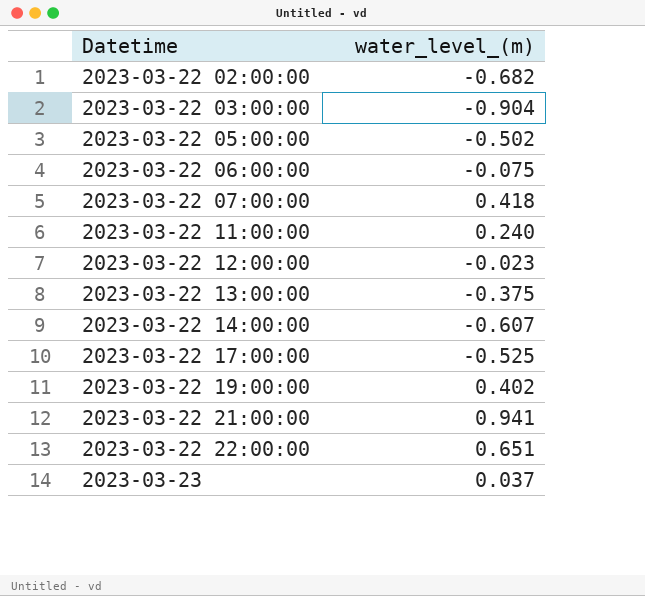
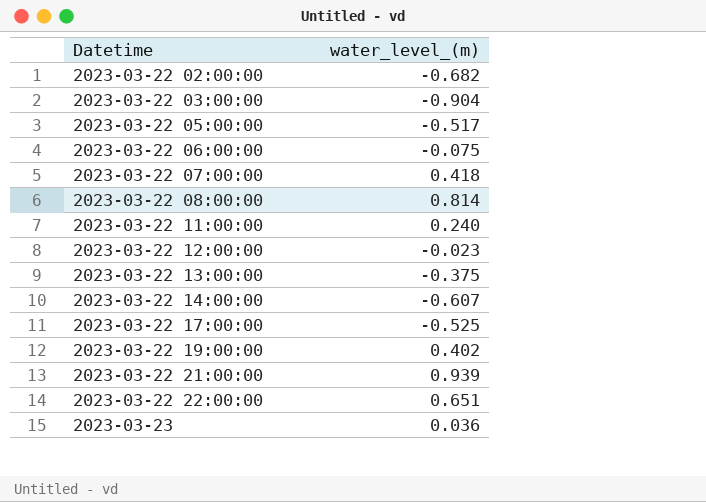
2023-03-22 05:00:00 | water_level_(m): -0.502 -> -0.517
row 2023-03-22 08:00:00: none -> 0.814
2023-03-22 21:00:00 | water_level_(m): 0.941 -> 0.939
2023-03-23 | water_level_(m): 0.037 -> 0.036

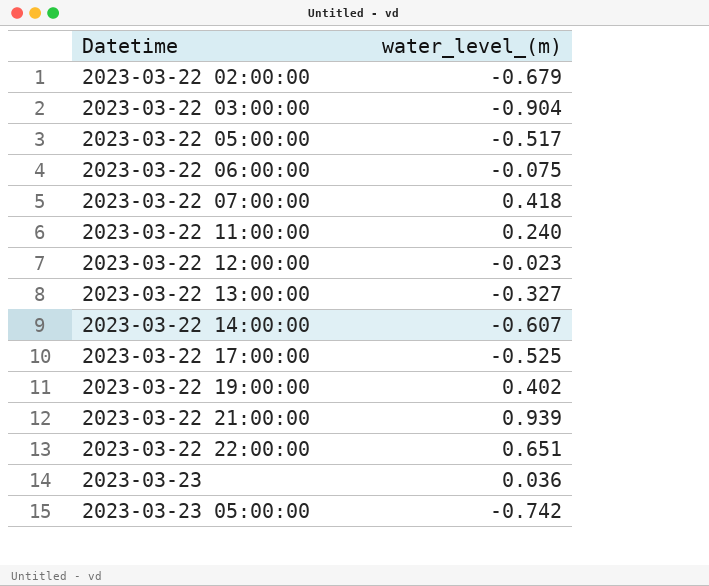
row 2023-03-22 08:00:00: 0.814 -> none
2023-03-22 02:00:00 | water_level_(m): -0.682 -> -0.679
2023-03-22 13:00:00 | water_level_(m): -0.375 -> -0.327
row 2023-03-23 05:00:00: none -> -0.742

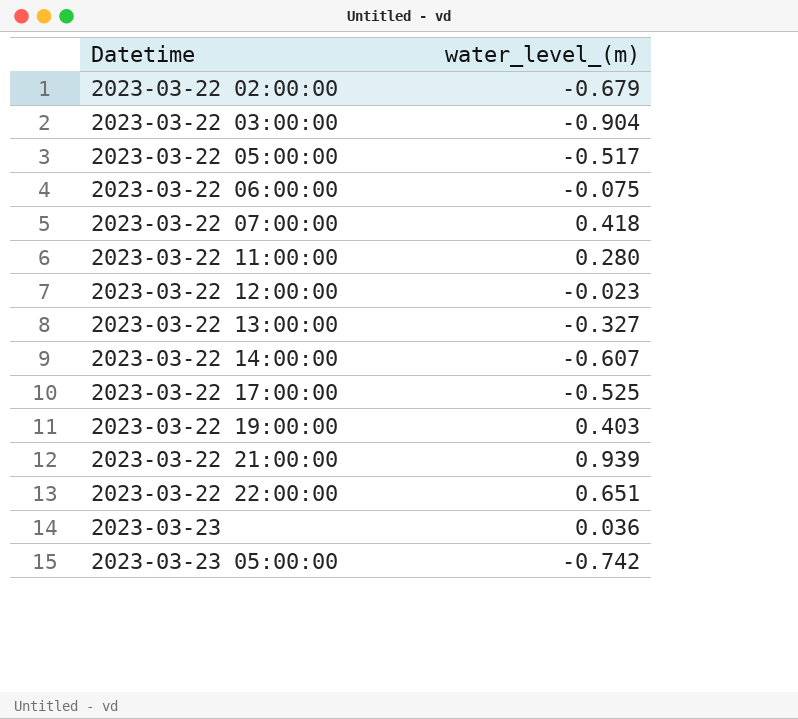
2023-03-22 11:00:00 | water_level_(m): 0.240 -> 0.280
2023-03-22 19:00:00 | water_level_(m): 0.402 -> 0.403

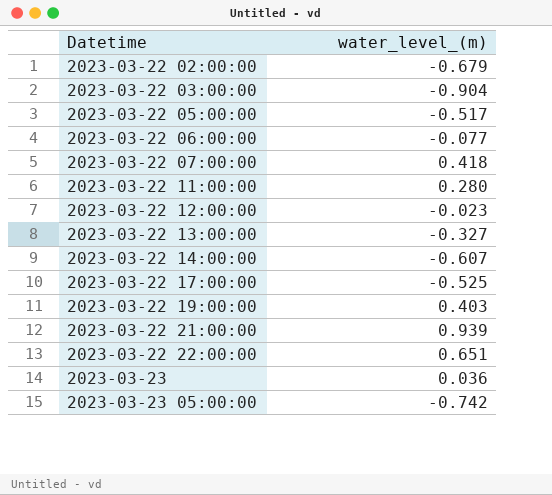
2023-03-22 06:00:00 | water_level_(m): -0.075 -> -0.077

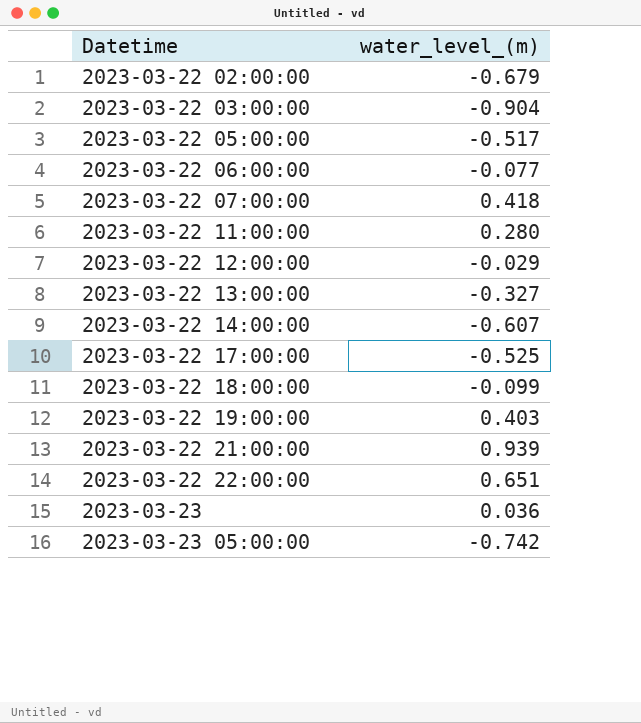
2023-03-22 12:00:00 | water_level_(m): -0.023 -> -0.029
row 2023-03-22 18:00:00: none -> -0.099

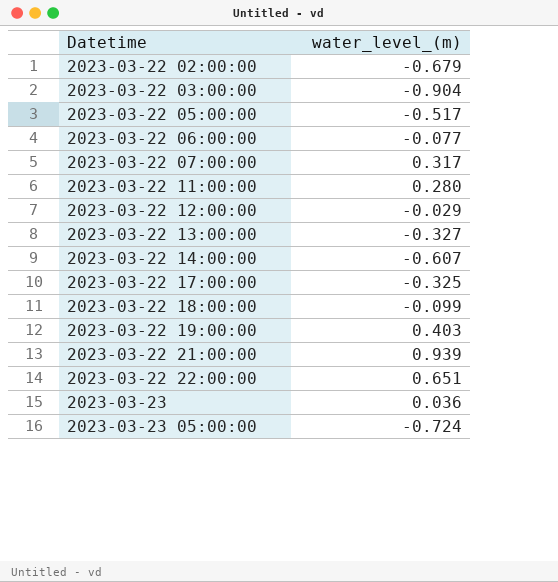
2023-03-22 07:00:00 | water_level_(m): 0.418 -> 0.317
2023-03-22 17:00:00 | water_level_(m): -0.525 -> -0.325
2023-03-23 05:00:00 | water_level_(m): -0.742 -> -0.724

